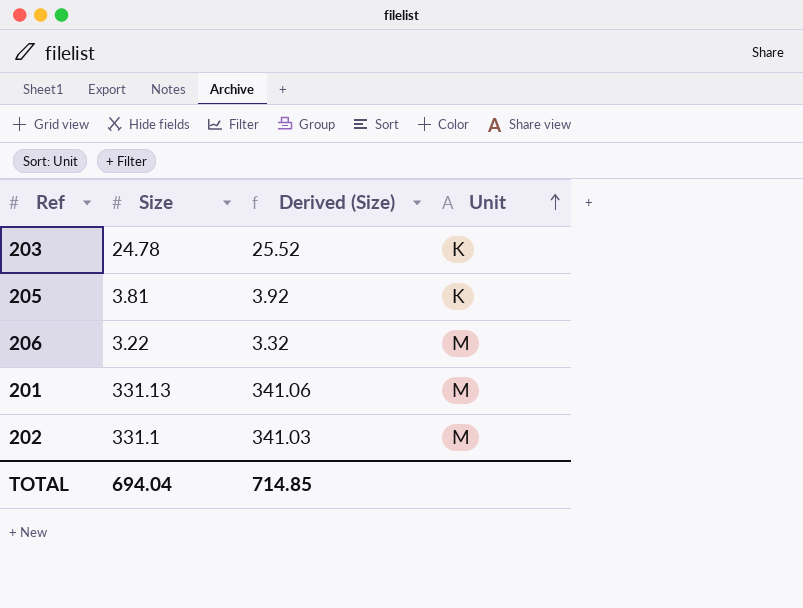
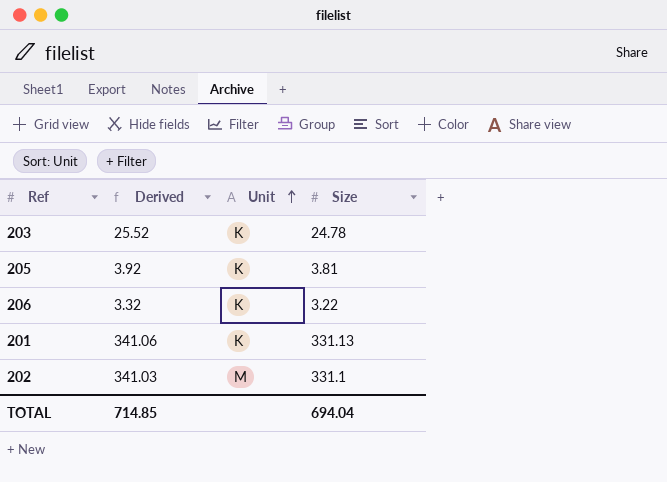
column name: Derived (Size) -> Derived
column Size | position: 2 -> 4
206 | Unit: M -> K
201 | Unit: M -> K

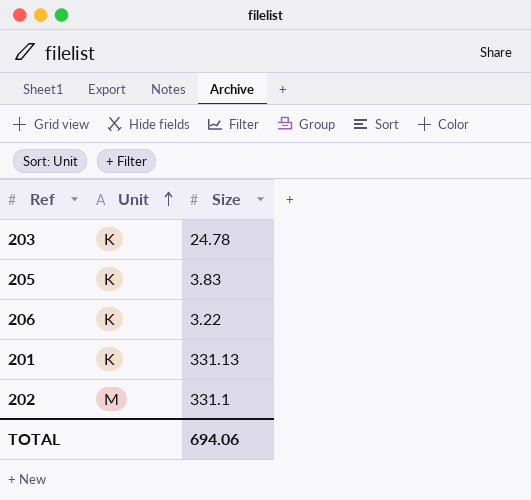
column Derived | formula: [Size] * 1.03 -> none
205 | Size: 3.81 -> 3.83
TOTAL | Size: 694.04 -> 694.06

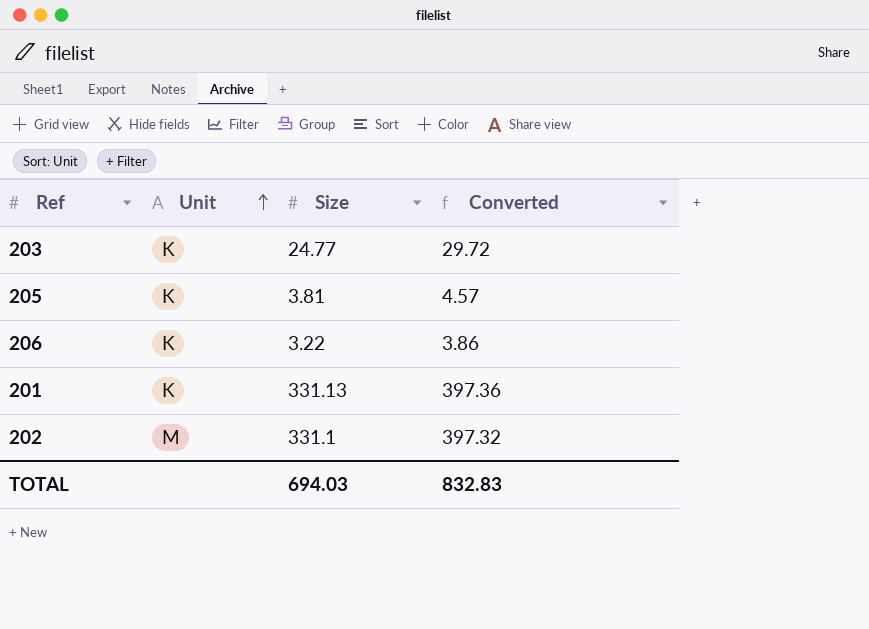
column Converted | formula: none -> [Size] * 1.2
203 | Size: 24.78 -> 24.77
205 | Size: 3.83 -> 3.81
TOTAL | Size: 694.06 -> 694.03

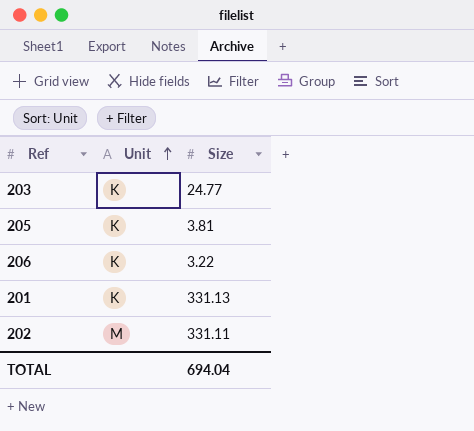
column Converted | formula: [Size] * 1.2 -> none
202 | Size: 331.1 -> 331.11
TOTAL | Size: 694.03 -> 694.04

